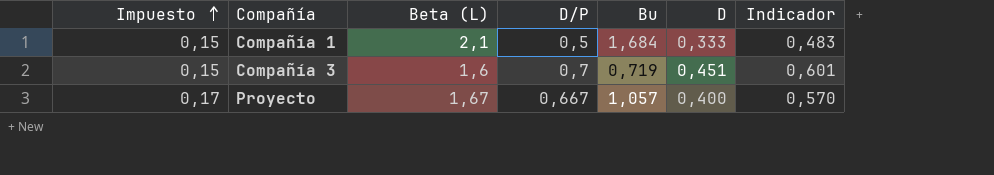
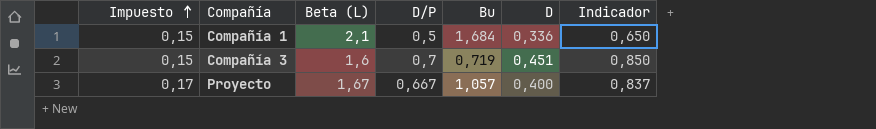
column Indicador | formula: [Impuesto] + [D] -> [Impuesto] + [D/P]
Compañía 1 | D: 0,333 -> 0,336

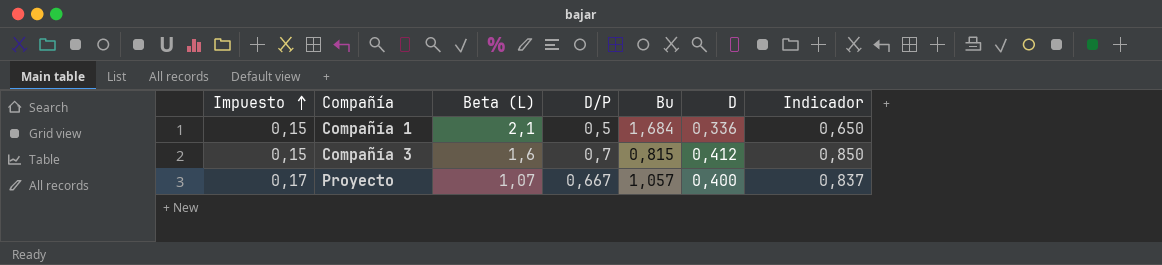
Compañía 3 | Bu: 0,719 -> 0,815
Compañía 3 | D: 0,451 -> 0,412
Proyecto | Beta (L): 1,67 -> 1,07

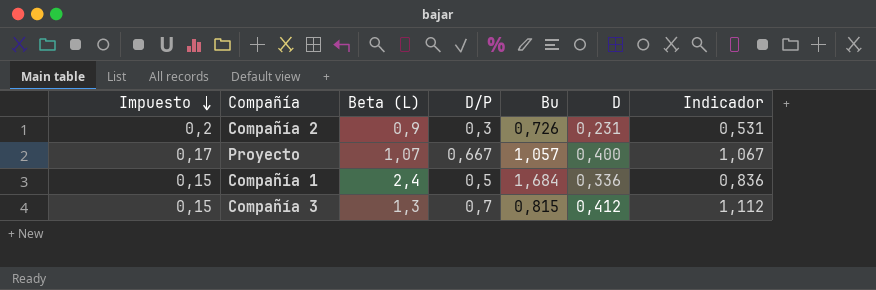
row order: Impuesto ascending -> Impuesto descending
column Indicador | formula: [Impuesto] + [D/P] -> [D/P] + [D]
row Compañía 2: none -> 0,2 | 0,9 | 0,3 | 0,726 | 0,231 | 0,531
Compañía 1 | Beta (L): 2,1 -> 2,4
Compañía 3 | Beta (L): 1,6 -> 1,3

